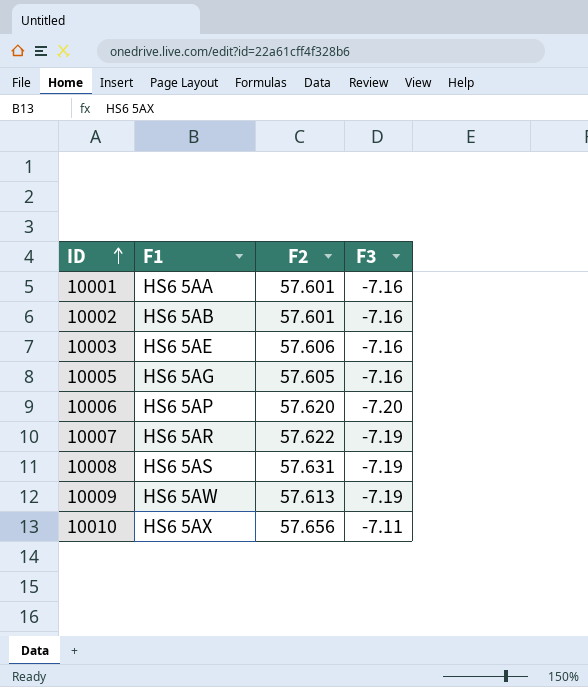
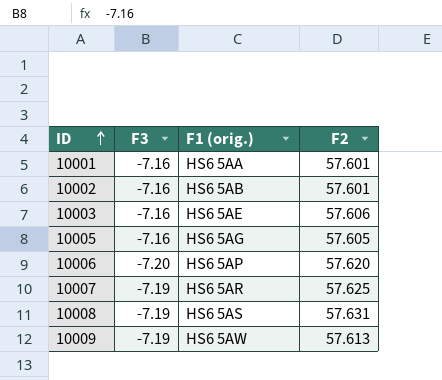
column F3 | position: 4 -> 2
column name: F1 -> F1 (orig.)
row 10010: HS6 5AX | 57.656 | -7.11 -> none
10007 | F2: 57.622 -> 57.625

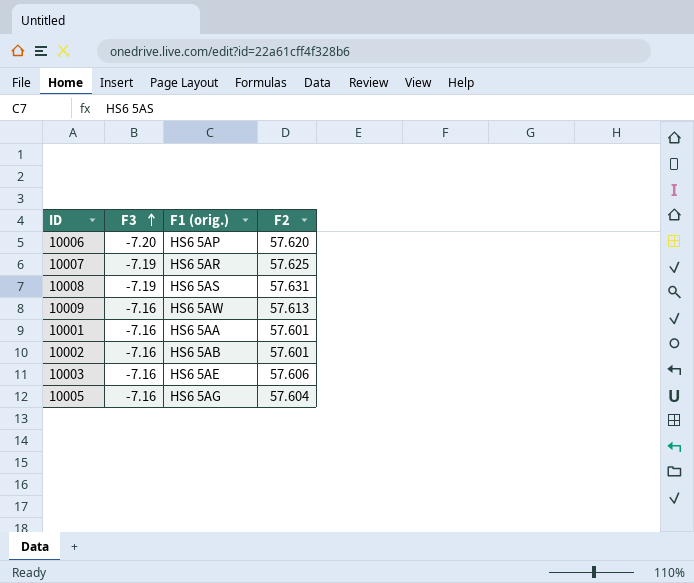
row order: ID ascending -> F3 ascending
10009 | F3: -7.19 -> -7.16
10005 | F2: 57.605 -> 57.604

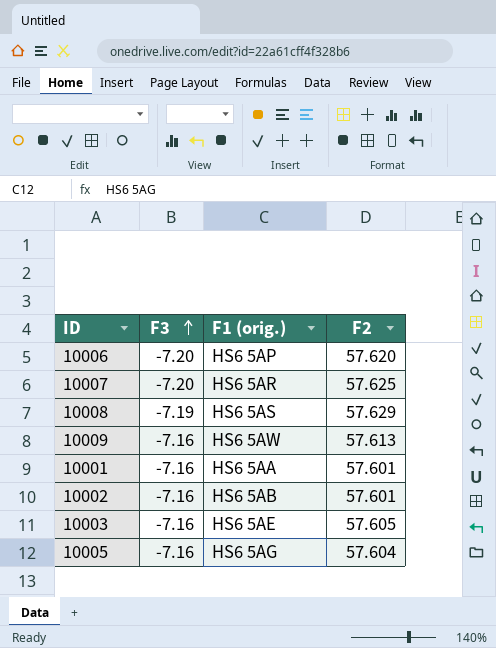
10007 | F3: -7.19 -> -7.20
10008 | F2: 57.631 -> 57.629
10003 | F2: 57.606 -> 57.605

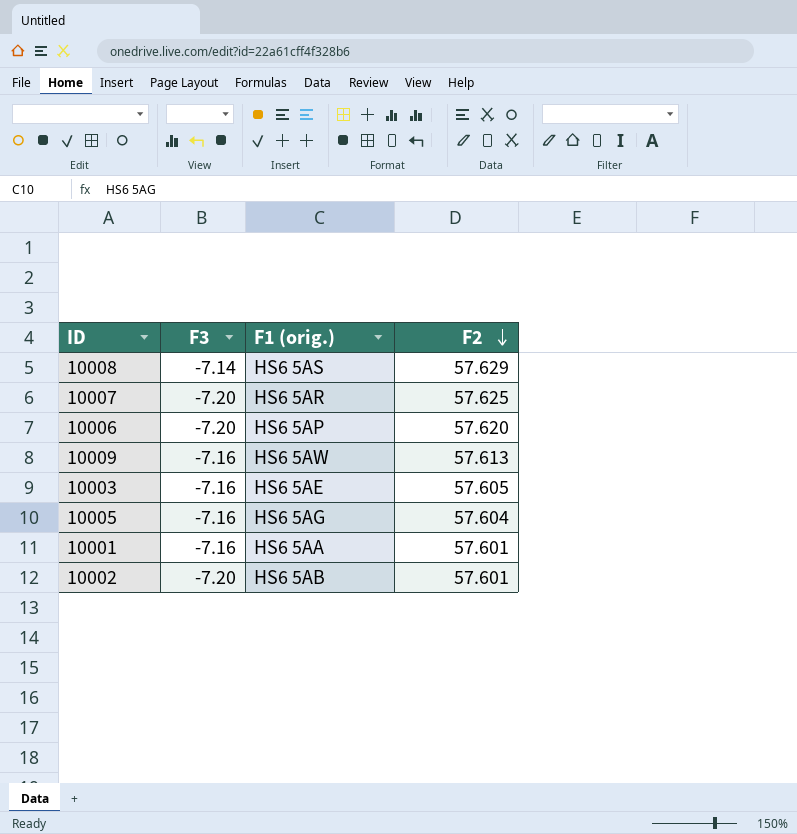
row order: F3 ascending -> F2 descending
10008 | F3: -7.19 -> -7.14
10002 | F3: -7.16 -> -7.20

